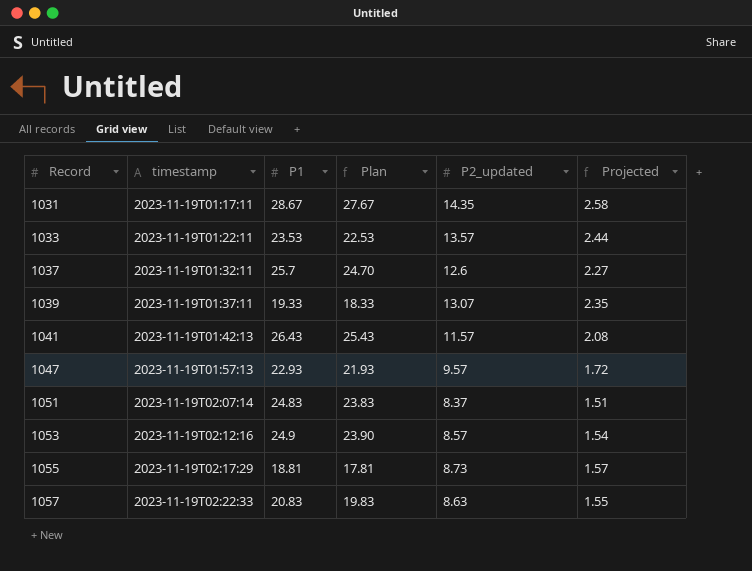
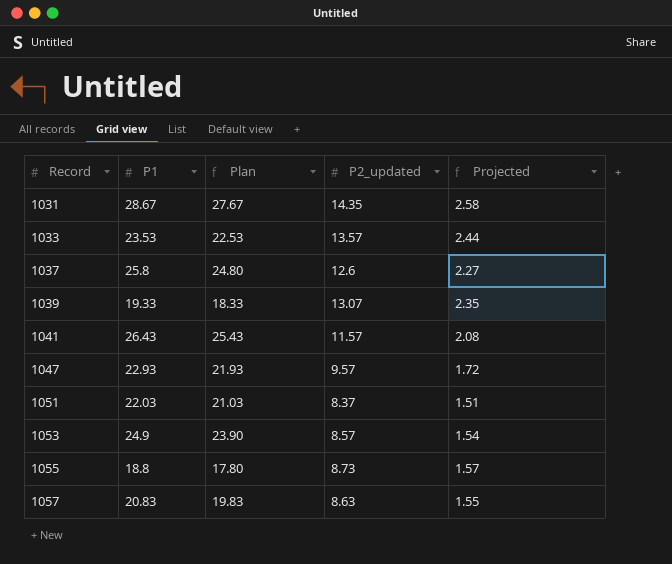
column timestamp | position: 2 -> none
1037 | P1: 25.7 -> 25.8
1037 | Plan: 24.70 -> 24.80
1051 | P1: 24.83 -> 22.03
1051 | Plan: 23.83 -> 21.03
1055 | P1: 18.81 -> 18.8
1055 | Plan: 17.81 -> 17.80

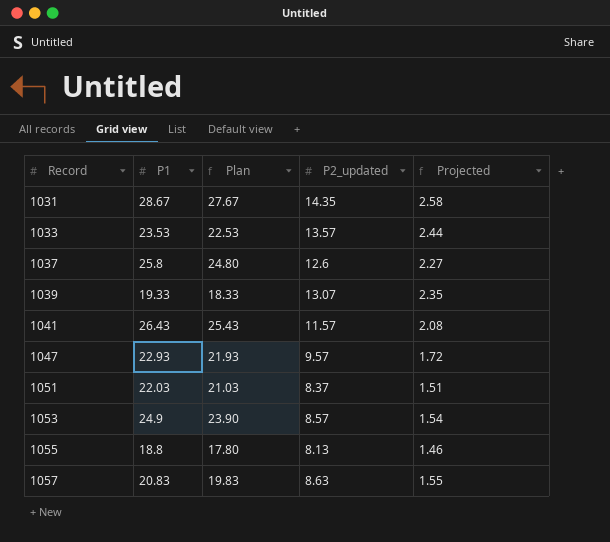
1055 | P2_updated: 8.73 -> 8.13
1055 | Projected: 1.57 -> 1.46

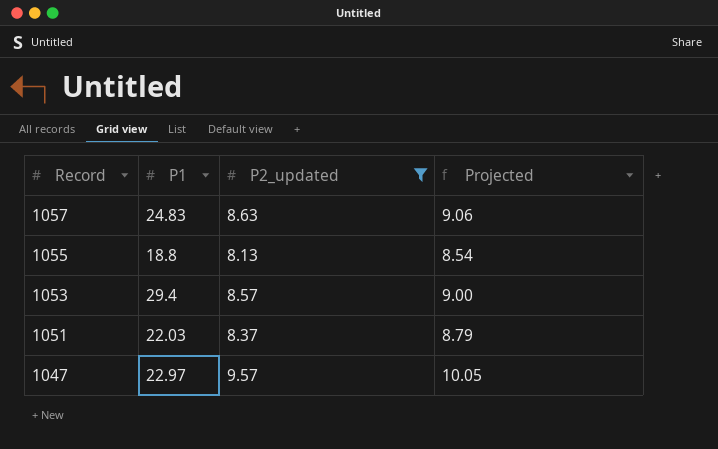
filter: none -> P2_updated <= 9.57
row order: Record ascending -> Record descending
column Plan | formula: [P1] - 1 -> none
column Projected | formula: [P2_updated] * 0.18 -> [P2_updated] * 1.05
1057 | P1: 20.83 -> 24.83
1053 | P1: 24.9 -> 29.4
1047 | P1: 22.93 -> 22.97

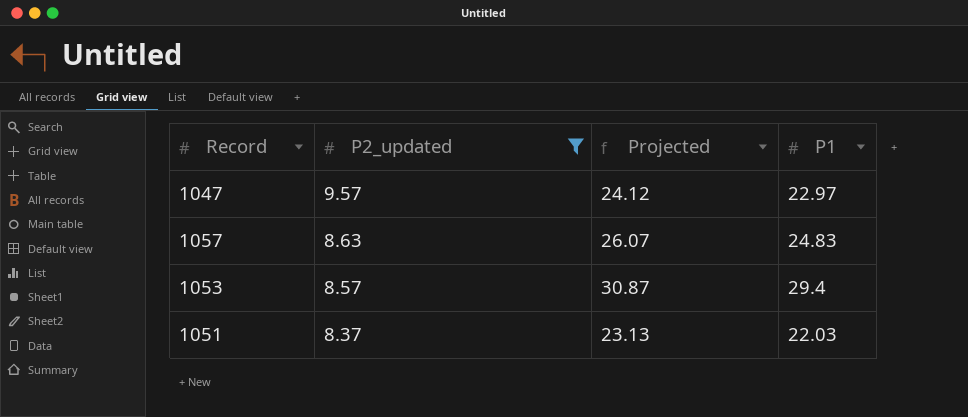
row order: Record descending -> P2_updated descending
column Projected | formula: [P2_updated] * 1.05 -> [P1] * 1.05
column P1 | position: 2 -> 4
row 1055: 18.8 | 8.13 | 8.54 -> none

